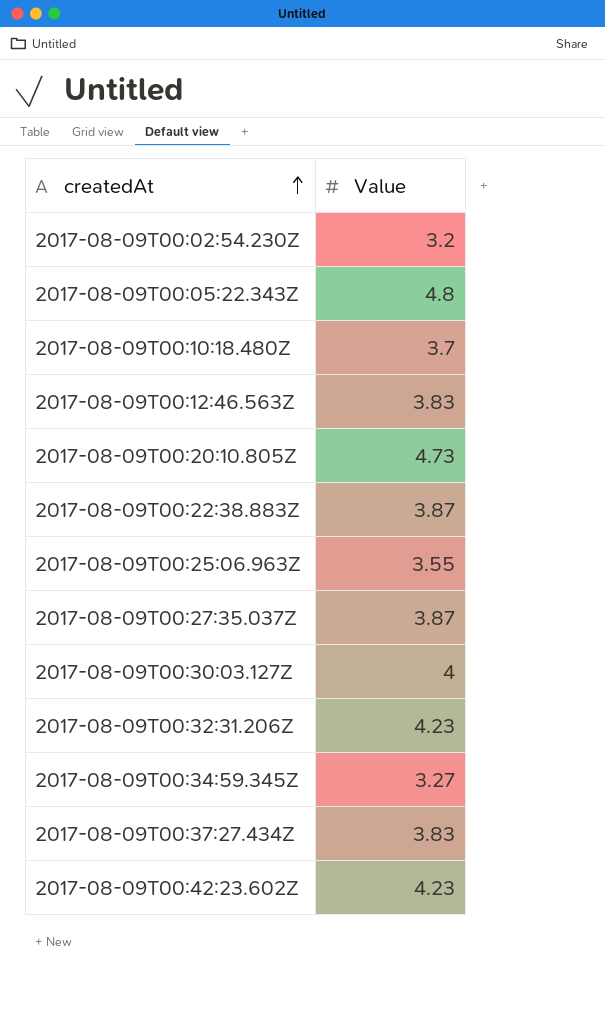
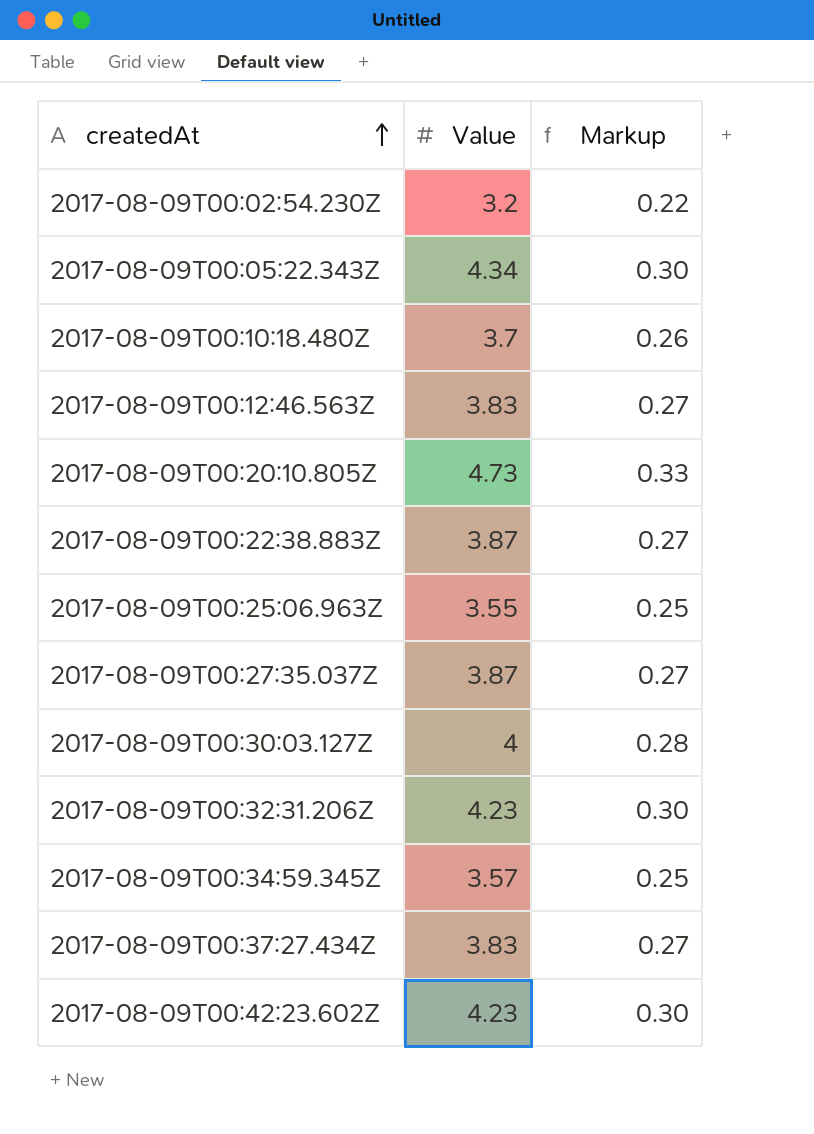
column Markup | formula: none -> [Value] * 0.07
2017-08-09T00:05:22.343Z | Value: 4.8 -> 4.34
2017-08-09T00:34:59.345Z | Value: 3.27 -> 3.57

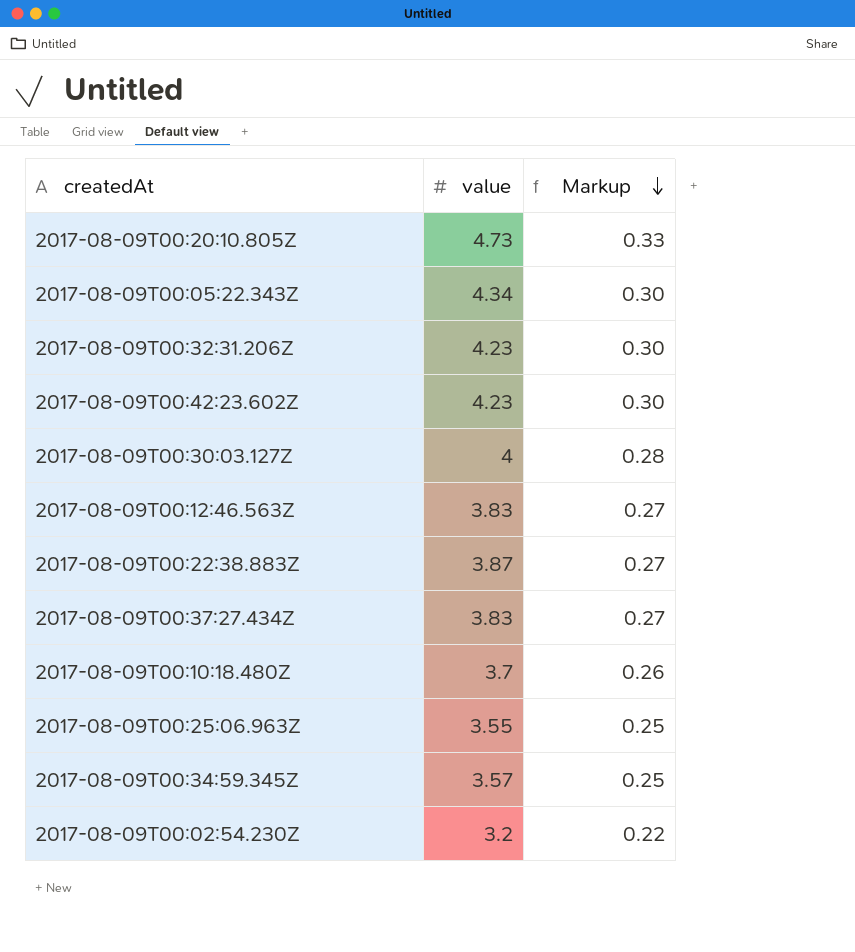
row order: createdAt ascending -> Markup descending
column name: Value -> value
row 2017-08-09T00:27:35.037Z: 3.87 | 0.27 -> none

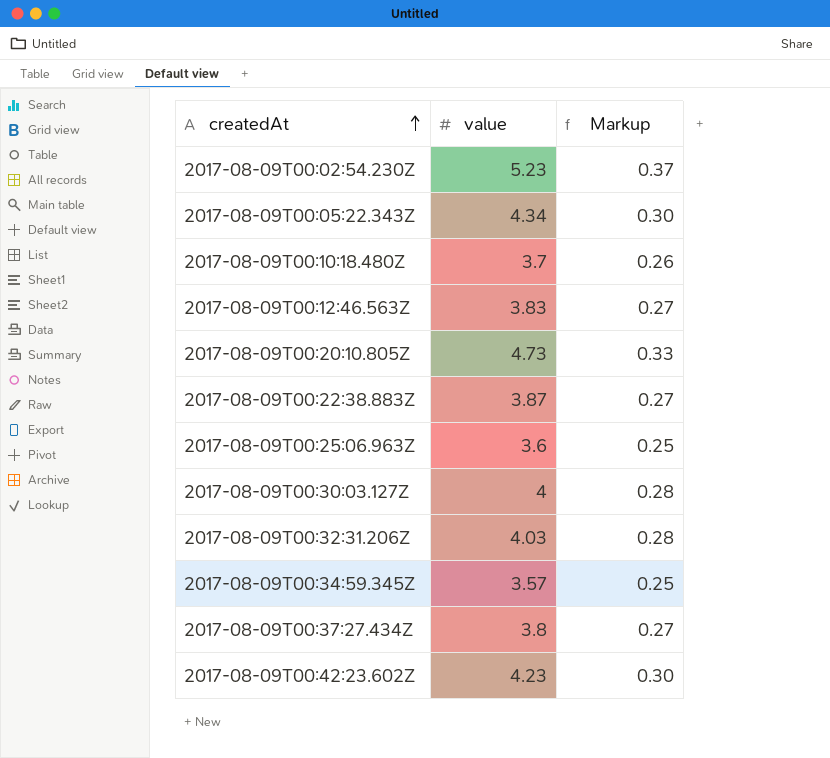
row order: Markup descending -> createdAt ascending
2017-08-09T00:02:54.230Z | value: 3.2 -> 5.23
2017-08-09T00:02:54.230Z | Markup: 0.22 -> 0.37
2017-08-09T00:25:06.963Z | value: 3.55 -> 3.6
2017-08-09T00:32:31.206Z | value: 4.23 -> 4.03
2017-08-09T00:32:31.206Z | Markup: 0.30 -> 0.28
2017-08-09T00:37:27.434Z | value: 3.83 -> 3.8

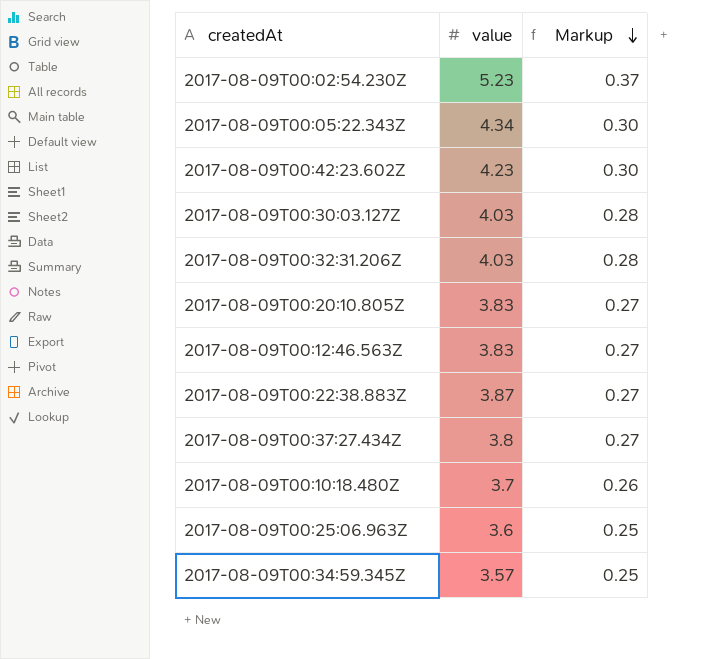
row order: createdAt ascending -> Markup descending
2017-08-09T00:30:03.127Z | value: 4 -> 4.03
2017-08-09T00:20:10.805Z | value: 4.73 -> 3.83
2017-08-09T00:20:10.805Z | Markup: 0.33 -> 0.27

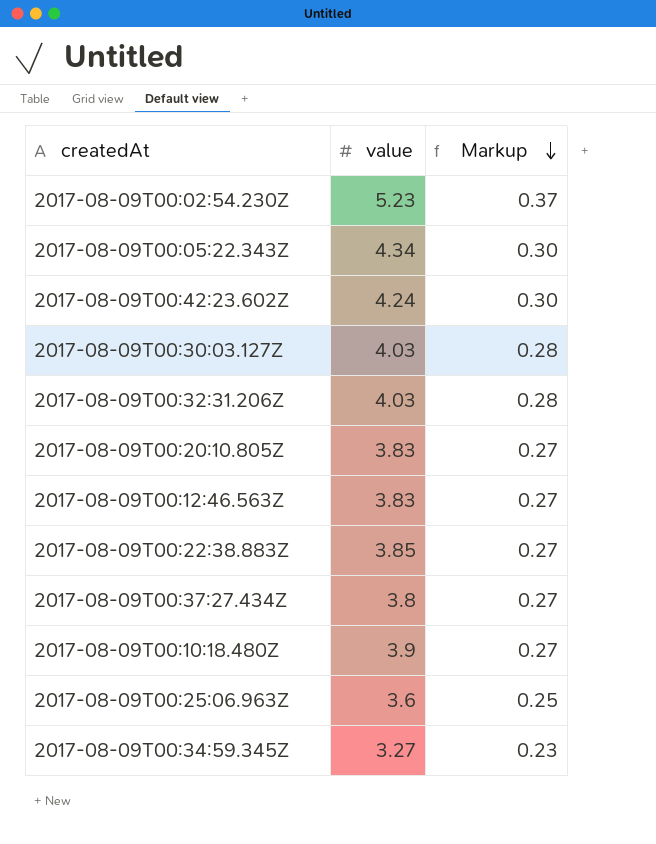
2017-08-09T00:42:23.602Z | value: 4.23 -> 4.24
2017-08-09T00:22:38.883Z | value: 3.87 -> 3.85
2017-08-09T00:10:18.480Z | value: 3.7 -> 3.9
2017-08-09T00:10:18.480Z | Markup: 0.26 -> 0.27
2017-08-09T00:34:59.345Z | value: 3.57 -> 3.27
2017-08-09T00:34:59.345Z | Markup: 0.25 -> 0.23

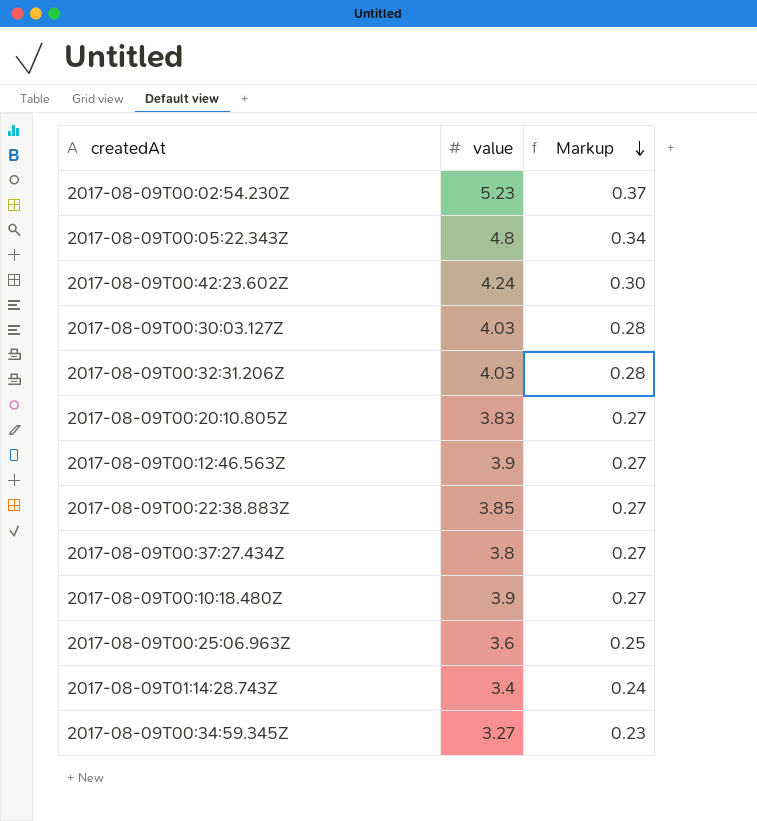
2017-08-09T00:05:22.343Z | value: 4.34 -> 4.8
2017-08-09T00:05:22.343Z | Markup: 0.30 -> 0.34
2017-08-09T00:12:46.563Z | value: 3.83 -> 3.9
row 2017-08-09T01:14:28.743Z: none -> 3.4 | 0.24

